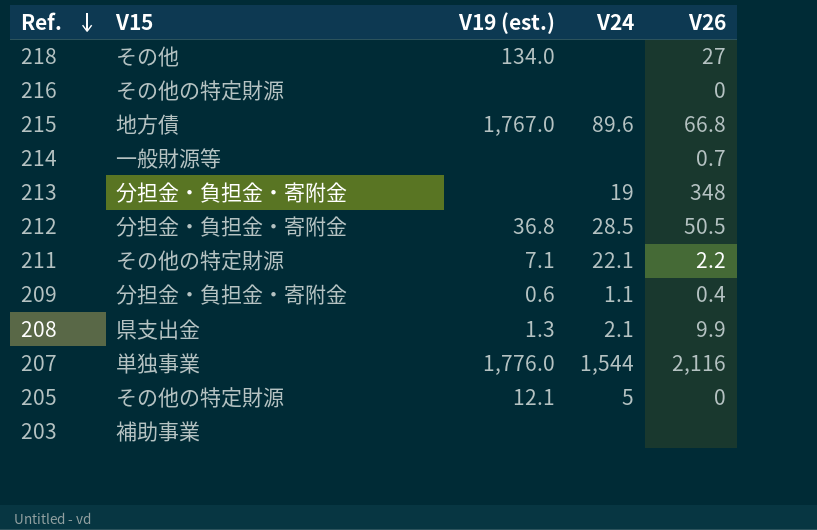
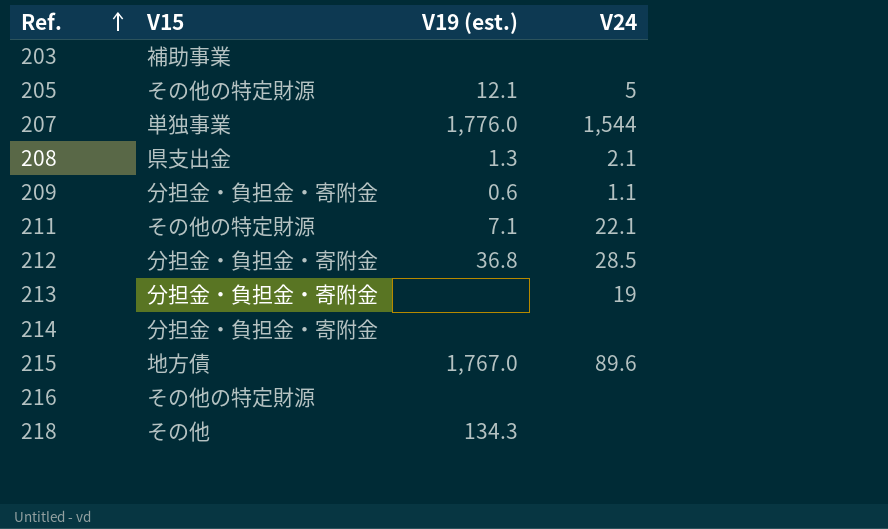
row order: Ref. descending -> Ref. ascending
column V26 | position: 5 -> none
214 | V15: 一般財源等 -> 分担金・負担金・寄附金
218 | V19 (est.): 134.0 -> 134.3

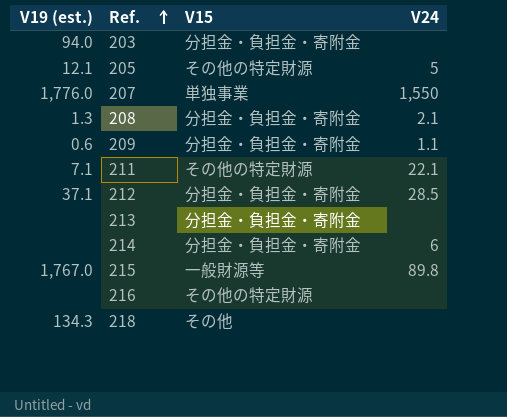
column V19 (est.) | position: 3 -> 1
203 | V19 (est.): none -> 94.0
203 | V15: 補助事業 -> 分担金・負担金・寄附金
207 | V24: 1,544 -> 1,550
208 | V15: 県支出金 -> 分担金・負担金・寄附金
212 | V19 (est.): 36.8 -> 37.1
213 | V24: 19 -> none
214 | V24: none -> 6
215 | V15: 地方債 -> 一般財源等
215 | V24: 89.6 -> 89.8

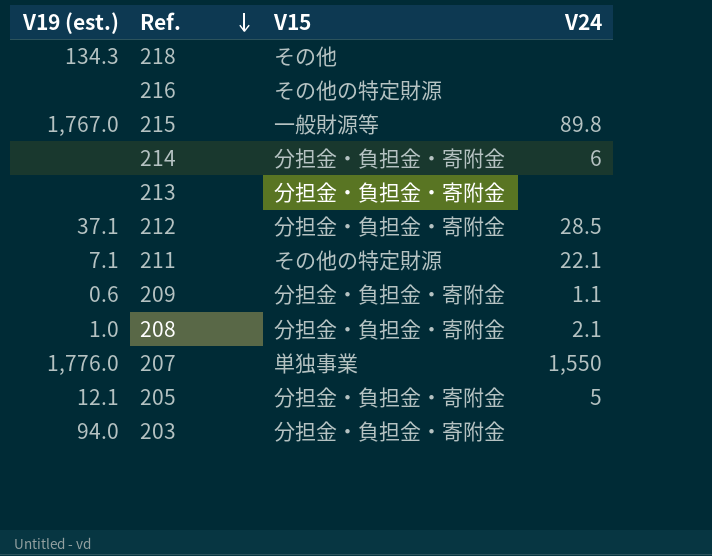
row order: Ref. ascending -> Ref. descending
208 | V19 (est.): 1.3 -> 1.0
205 | V15: その他の特定財源 -> 分担金・負担金・寄附金

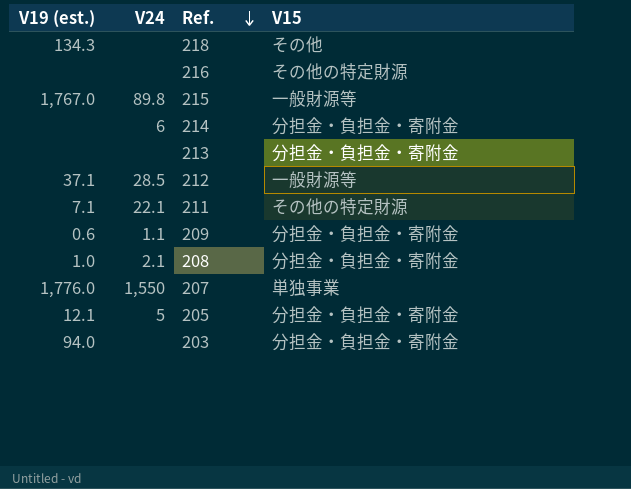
column V24 | position: 4 -> 2
212 | V15: 分担金・負担金・寄附金 -> 一般財源等

